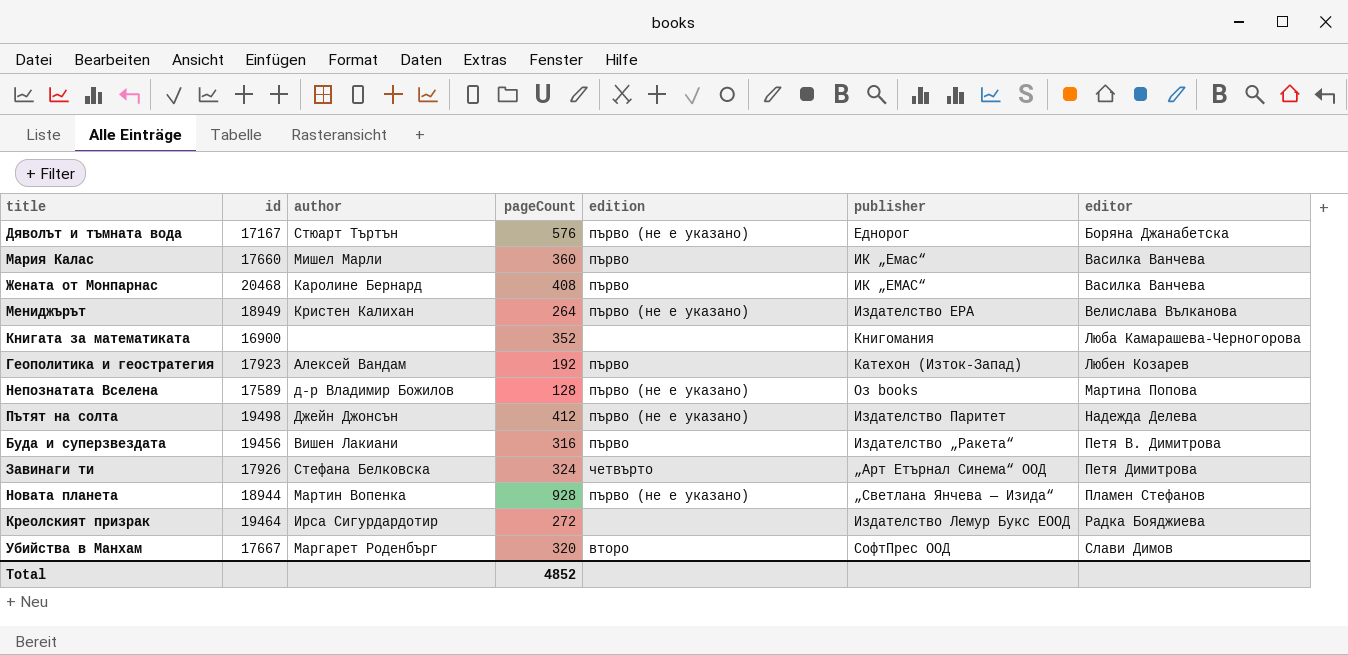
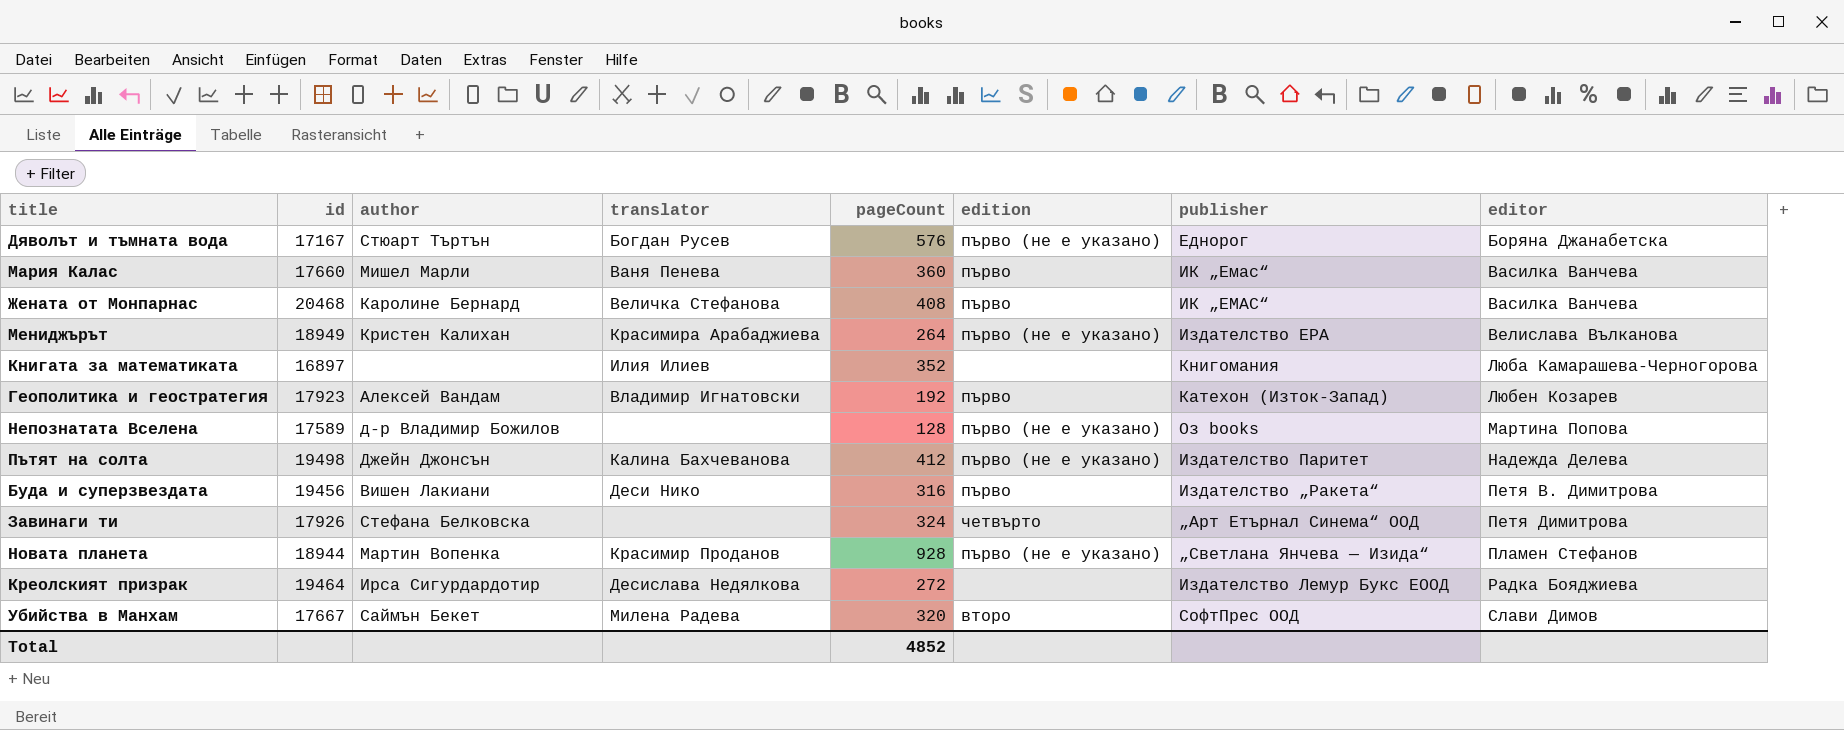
column translator | position: none -> 4
Книгата за математиката | id: 16900 -> 16897
Убийства в Манхам | author: Маргарет Роденбърг -> Саймън Бекет

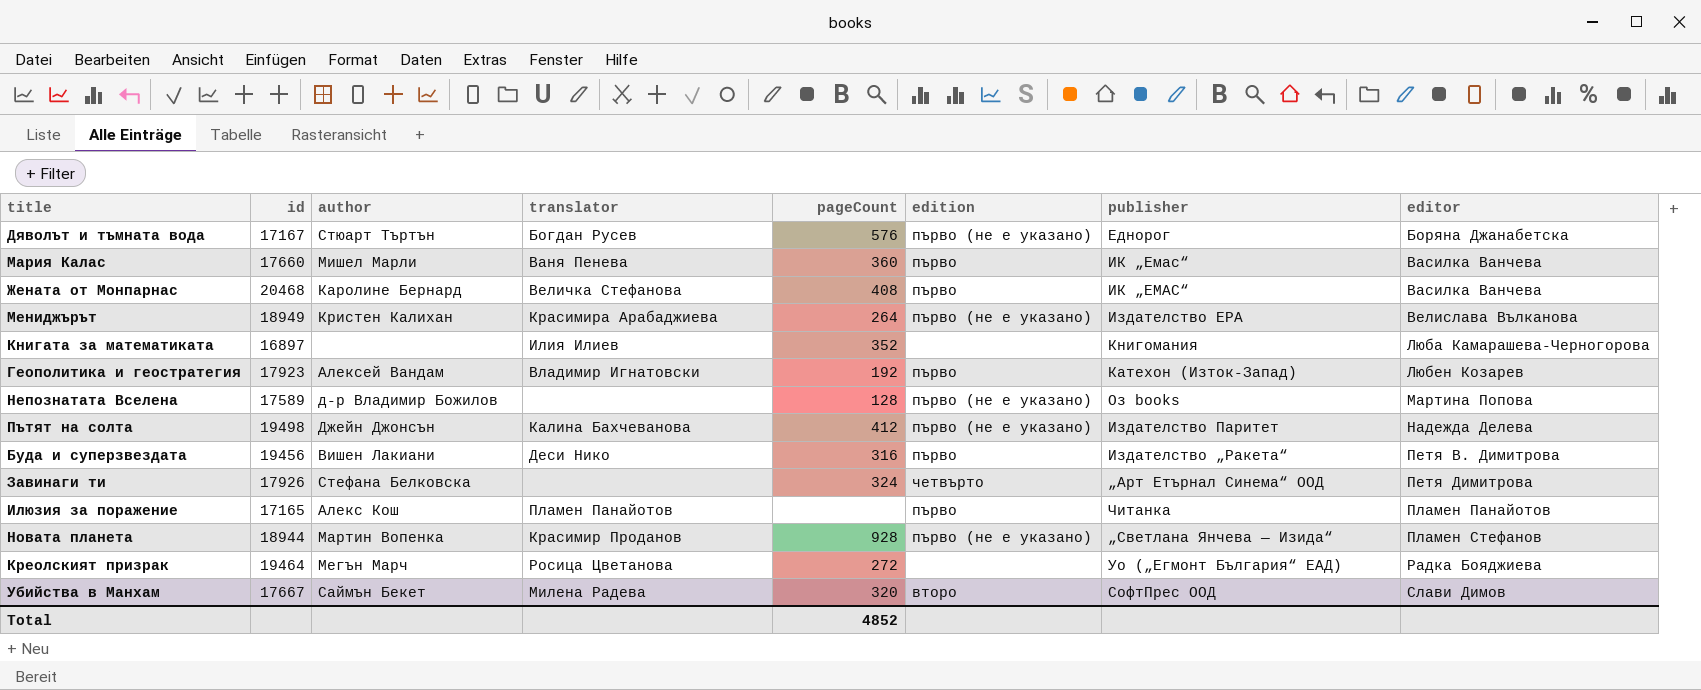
row Илюзия за поражение: none -> 17165 | Алекс Кош | Пламен Панайотов | none | първо | Читанка | Пламен Панайотов
Креолският призрак | author: Ирса Сигурдардотир -> Мегън Марч
Креолският призрак | translator: Десислава Недялкова -> Росица Цветанова
Креолският призрак | publisher: Издателство Лемур Букс ЕООД -> Уо („Егмонт България“ ЕАД)

